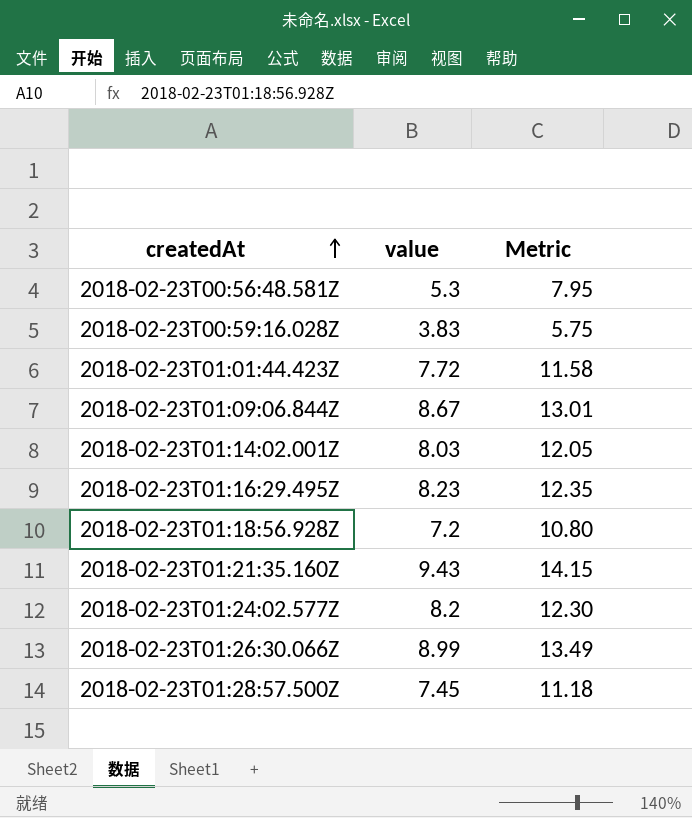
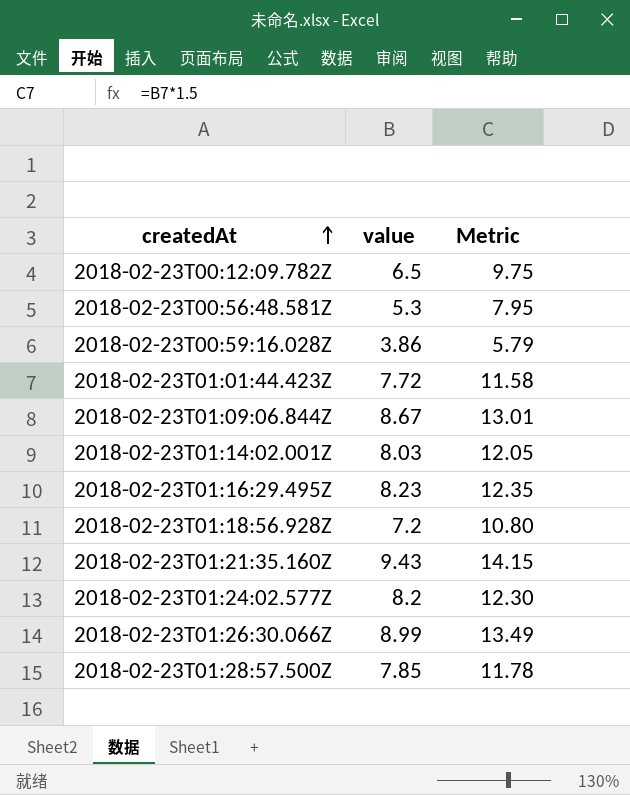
row 2018-02-23T00:12:09.782Z: none -> 6.5 | 9.75
2018-02-23T00:59:16.028Z | value: 3.83 -> 3.86
2018-02-23T00:59:16.028Z | Metric: 5.75 -> 5.79
2018-02-23T01:28:57.500Z | value: 7.45 -> 7.85
2018-02-23T01:28:57.500Z | Metric: 11.18 -> 11.78

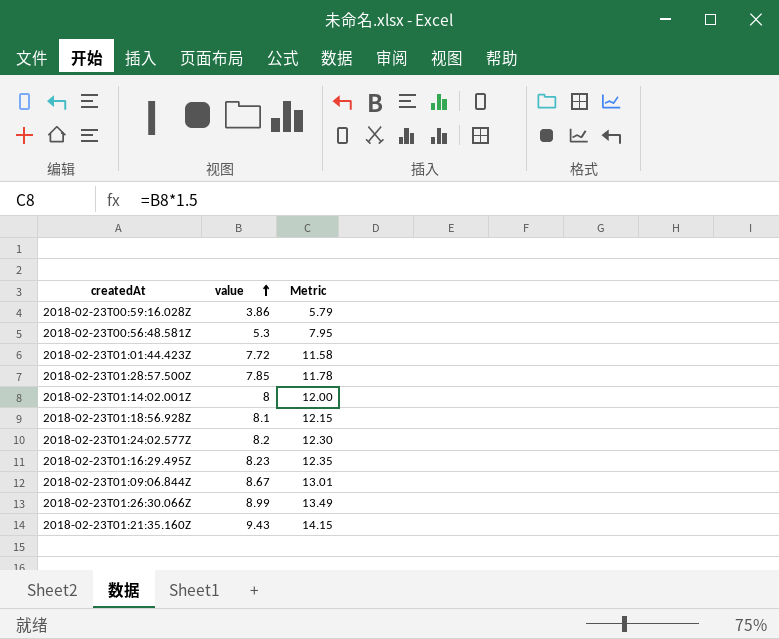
row order: createdAt ascending -> value ascending
row 2018-02-23T00:12:09.782Z: 6.5 | 9.75 -> none
2018-02-23T01:14:02.001Z | value: 8.03 -> 8
2018-02-23T01:14:02.001Z | Metric: 12.05 -> 12.00
2018-02-23T01:18:56.928Z | value: 7.2 -> 8.1
2018-02-23T01:18:56.928Z | Metric: 10.80 -> 12.15

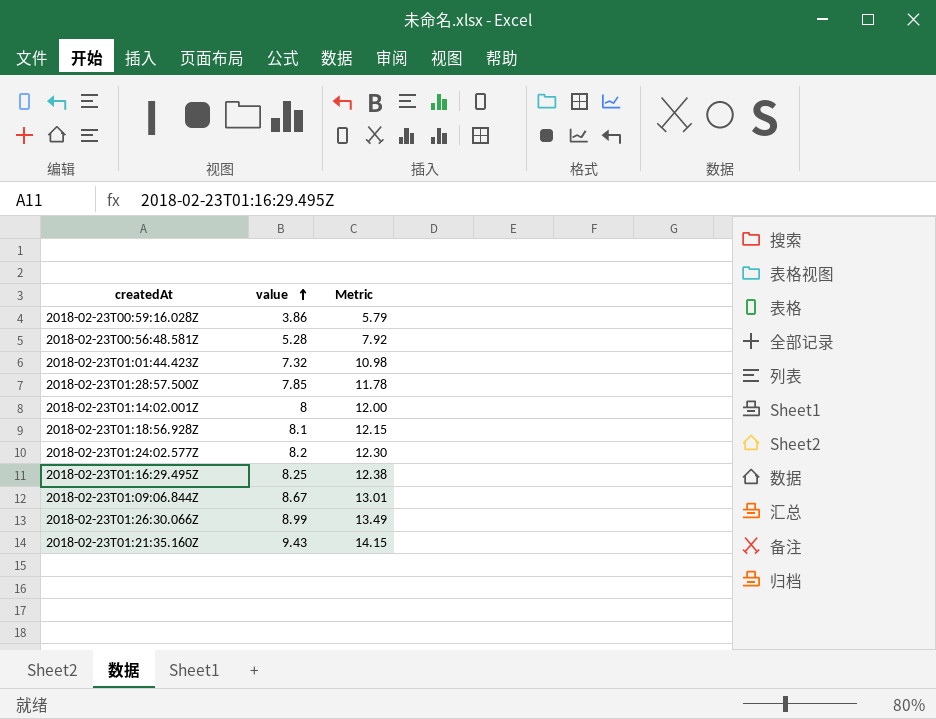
2018-02-23T00:56:48.581Z | value: 5.3 -> 5.28
2018-02-23T00:56:48.581Z | Metric: 7.95 -> 7.92
2018-02-23T01:01:44.423Z | value: 7.72 -> 7.32
2018-02-23T01:01:44.423Z | Metric: 11.58 -> 10.98
2018-02-23T01:16:29.495Z | value: 8.23 -> 8.25
2018-02-23T01:16:29.495Z | Metric: 12.35 -> 12.38

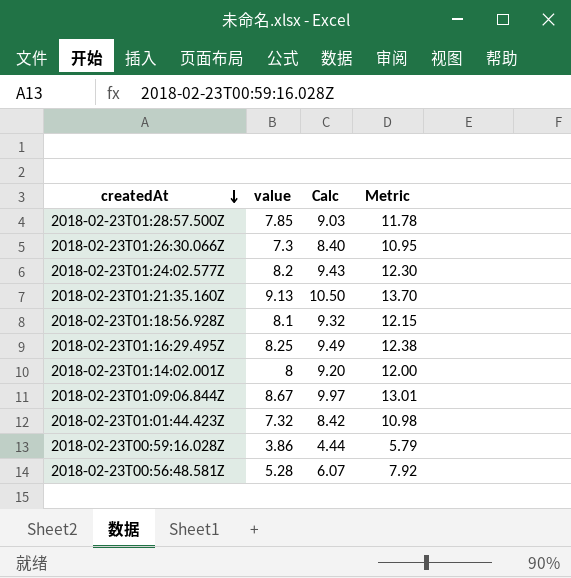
row order: value ascending -> createdAt descending
column Calc | formula: none -> [value] * 1.15
2018-02-23T01:26:30.066Z | value: 8.99 -> 7.3
2018-02-23T01:26:30.066Z | Metric: 13.49 -> 10.95
2018-02-23T01:21:35.160Z | value: 9.43 -> 9.13
2018-02-23T01:21:35.160Z | Metric: 14.15 -> 13.70

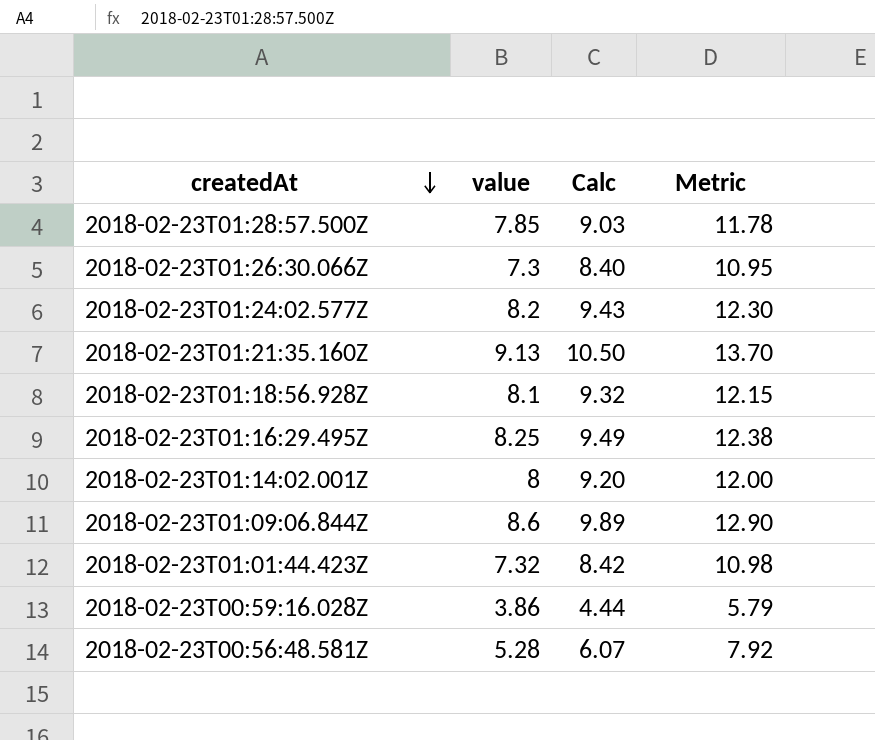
2018-02-23T01:09:06.844Z | value: 8.67 -> 8.6
2018-02-23T01:09:06.844Z | Calc: 9.97 -> 9.89
2018-02-23T01:09:06.844Z | Metric: 13.01 -> 12.90

